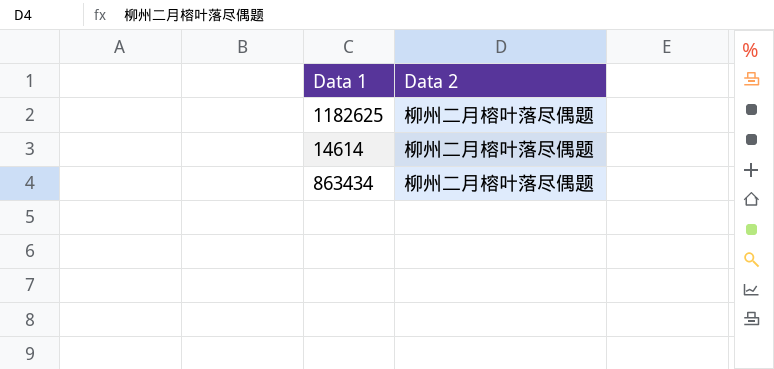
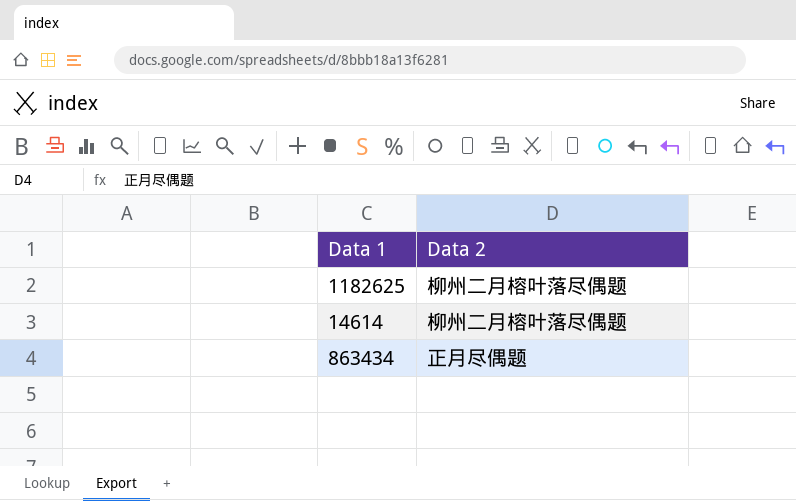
863434 | Data 2: 柳州二月榕叶落尽偶题 -> 正月尽偶题

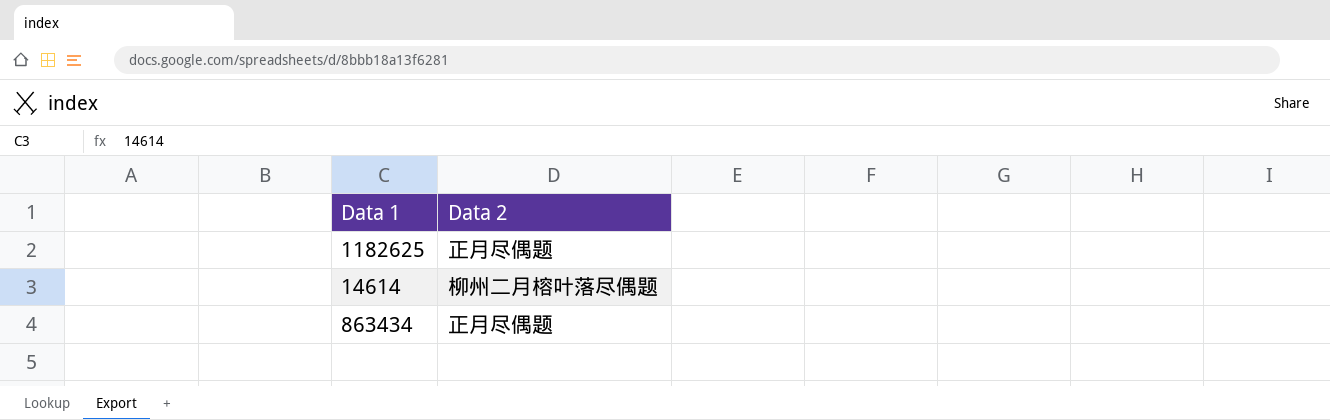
1182625 | Data 2: 柳州二月榕叶落尽偶题 -> 正月尽偶题

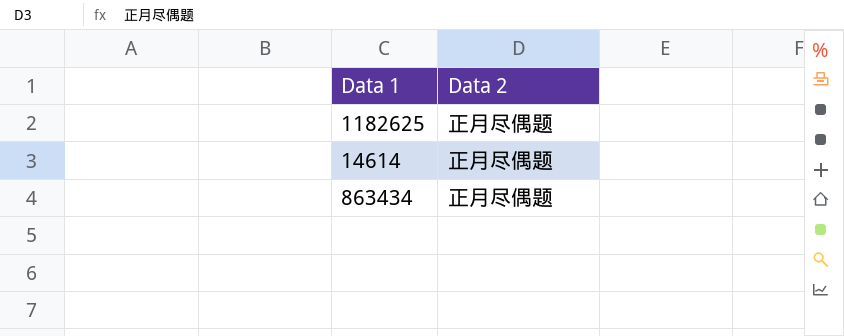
14614 | Data 2: 柳州二月榕叶落尽偶题 -> 正月尽偶题

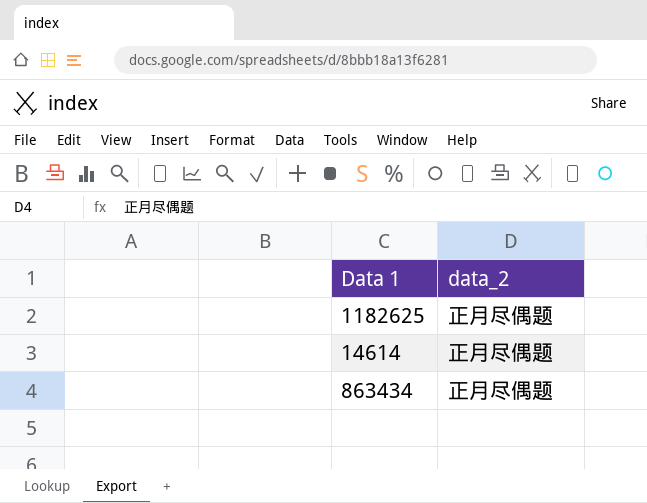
column name: Data 2 -> data_2

